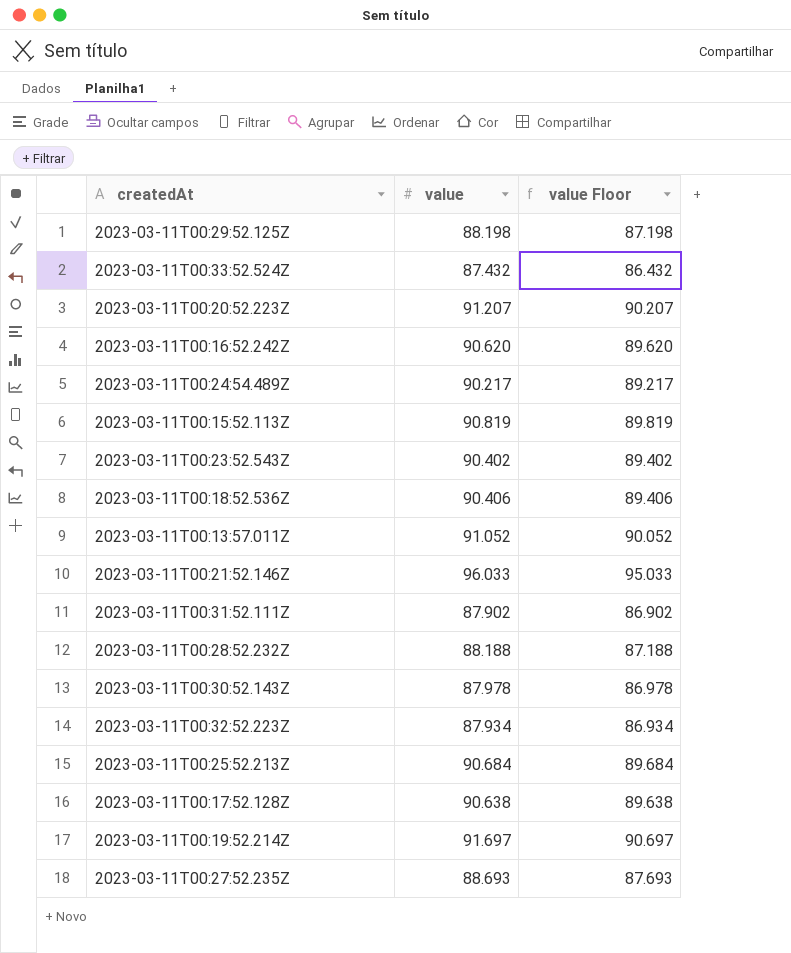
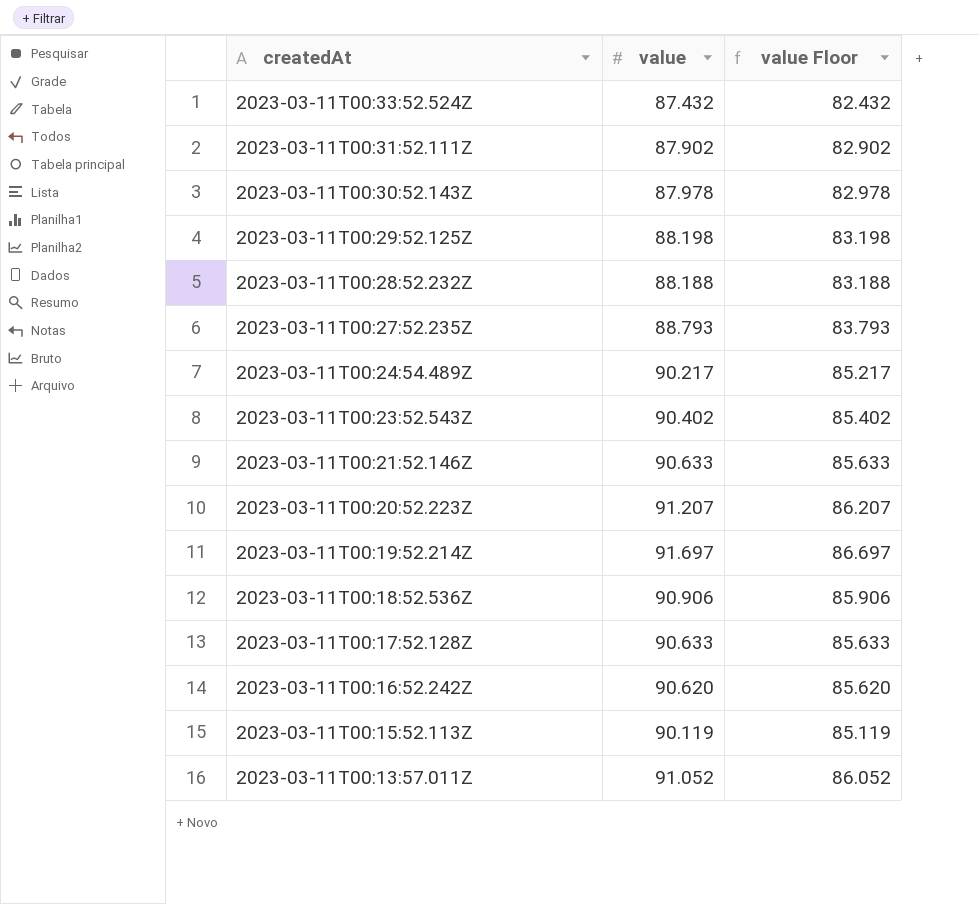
row order: none -> createdAt descending
column value Floor | formula: [value] - 1 -> [value] - 5
row 2023-03-11T00:32:52.223Z: 87.934 | 86.934 -> none
row 2023-03-11T00:25:52.213Z: 90.684 | 89.684 -> none
2023-03-11T00:27:52.235Z | value: 88.693 -> 88.793
2023-03-11T00:21:52.146Z | value: 96.033 -> 90.633
2023-03-11T00:18:52.536Z | value: 90.406 -> 90.906
2023-03-11T00:17:52.128Z | value: 90.638 -> 90.633
2023-03-11T00:15:52.113Z | value: 90.819 -> 90.119

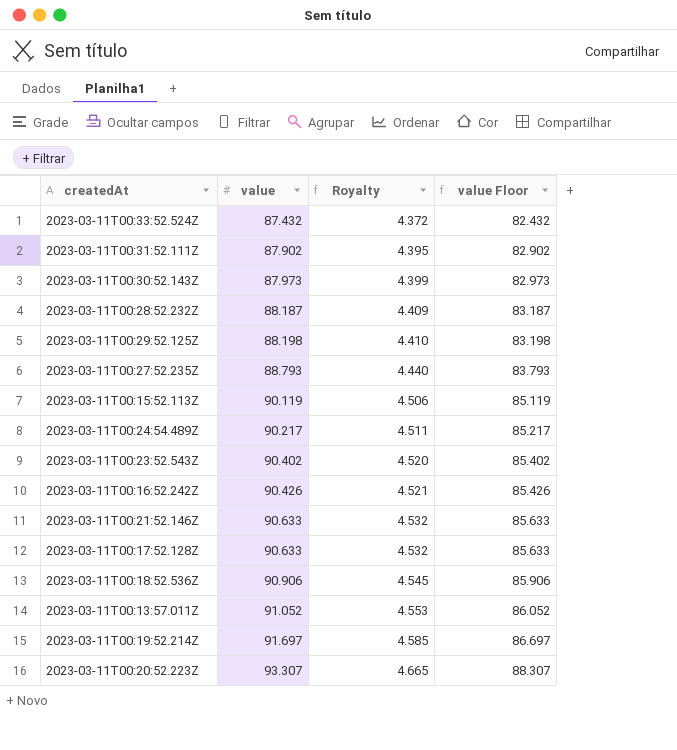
row order: createdAt descending -> value ascending
column Royalty | formula: none -> [value] * 0.05
2023-03-11T00:30:52.143Z | value: 87.978 -> 87.973
2023-03-11T00:30:52.143Z | value Floor: 82.978 -> 82.973
2023-03-11T00:28:52.232Z | value: 88.188 -> 88.187
2023-03-11T00:28:52.232Z | value Floor: 83.188 -> 83.187
2023-03-11T00:16:52.242Z | value: 90.620 -> 90.426
2023-03-11T00:16:52.242Z | value Floor: 85.620 -> 85.426
2023-03-11T00:20:52.223Z | value: 91.207 -> 93.307
2023-03-11T00:20:52.223Z | value Floor: 86.207 -> 88.307

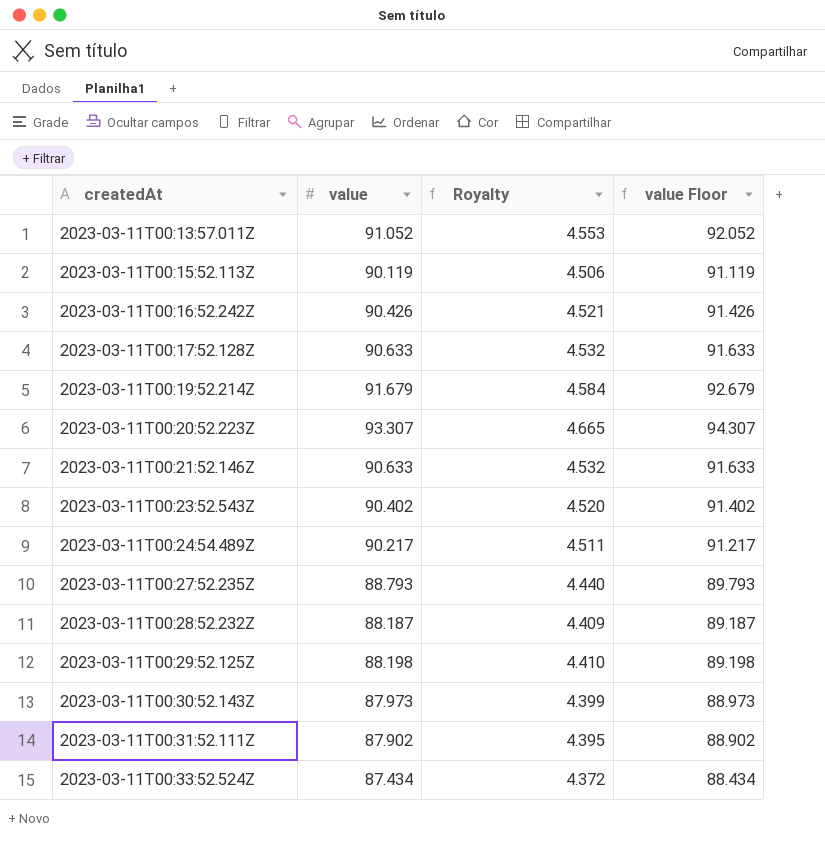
row order: value ascending -> createdAt ascending
column value Floor | formula: [value] - 5 -> [value] + 1
row 2023-03-11T00:18:52.536Z: 90.906 | 4.545 | 85.906 -> none
2023-03-11T00:19:52.214Z | value: 91.697 -> 91.679
2023-03-11T00:19:52.214Z | Royalty: 4.585 -> 4.584
2023-03-11T00:33:52.524Z | value: 87.432 -> 87.434

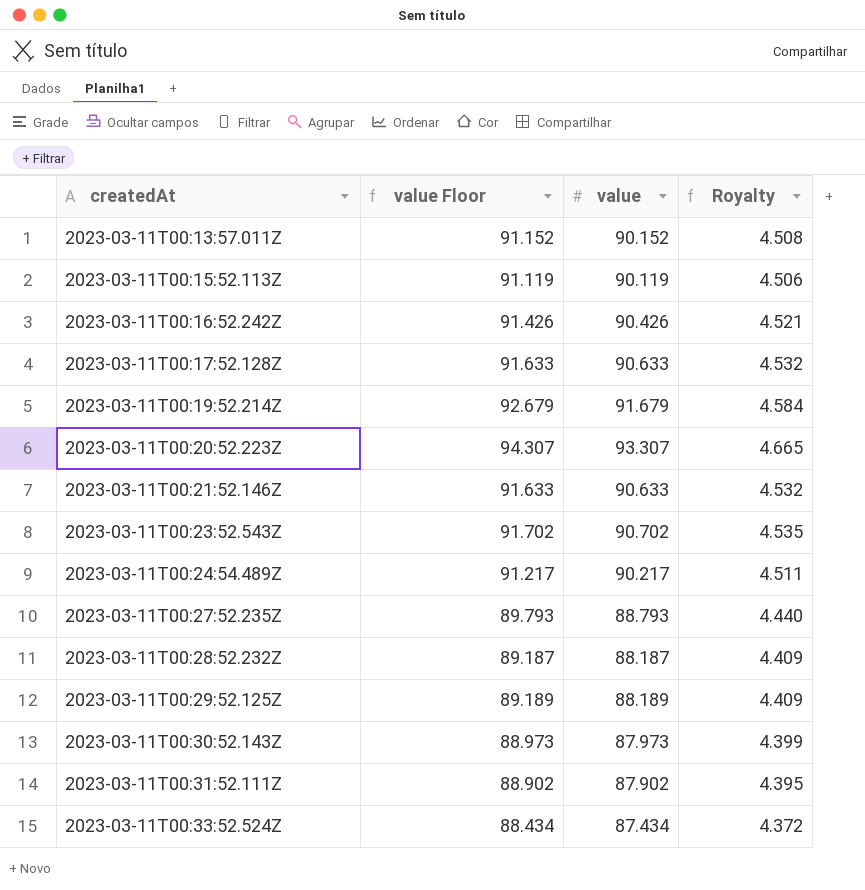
column value Floor | position: 4 -> 2
2023-03-11T00:13:57.011Z | value Floor: 92.052 -> 91.152
2023-03-11T00:13:57.011Z | value: 91.052 -> 90.152
2023-03-11T00:13:57.011Z | Royalty: 4.553 -> 4.508
2023-03-11T00:23:52.543Z | value Floor: 91.402 -> 91.702
2023-03-11T00:23:52.543Z | value: 90.402 -> 90.702
2023-03-11T00:23:52.543Z | Royalty: 4.520 -> 4.535
2023-03-11T00:29:52.125Z | value Floor: 89.198 -> 89.189
2023-03-11T00:29:52.125Z | value: 88.198 -> 88.189
2023-03-11T00:29:52.125Z | Royalty: 4.410 -> 4.409

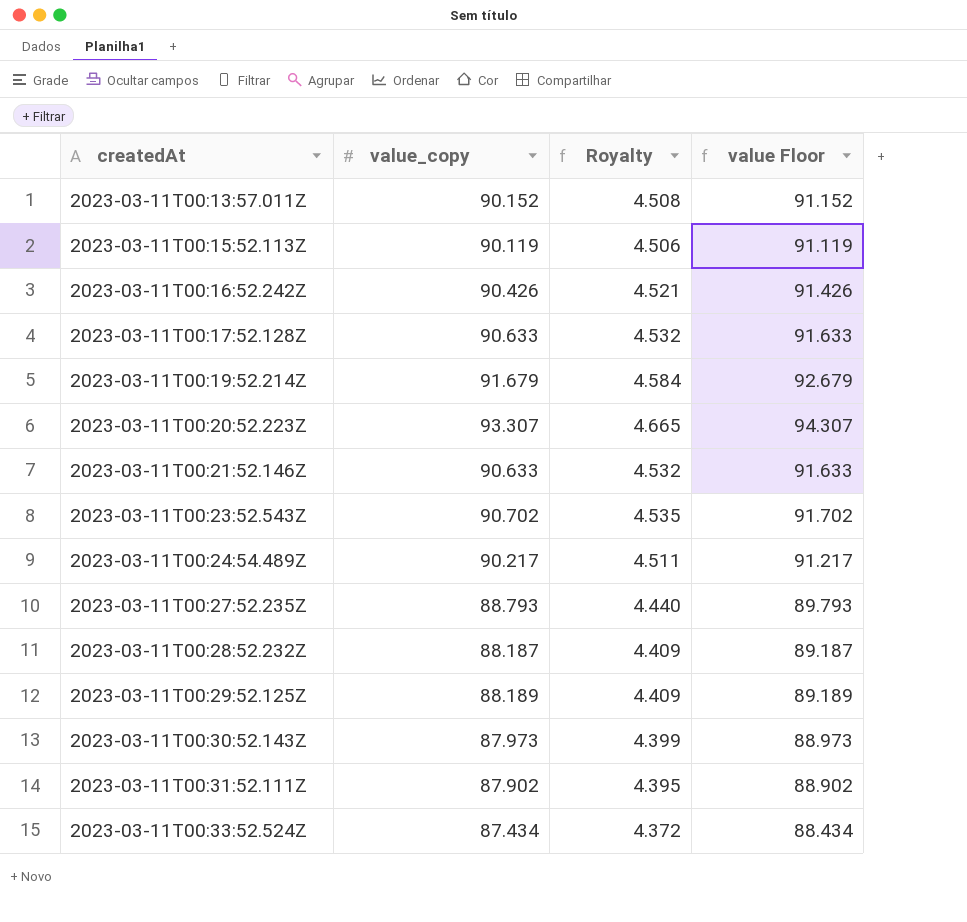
column name: value -> value_copy
column value Floor | position: 2 -> 4

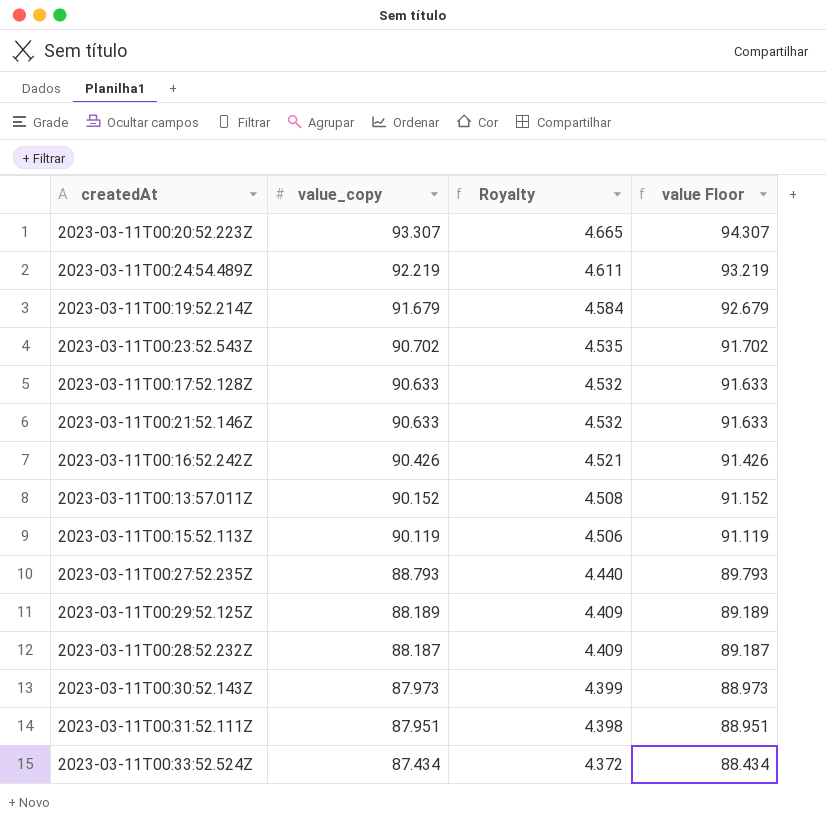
row order: createdAt ascending -> value_copy descending
2023-03-11T00:24:54.489Z | value_copy: 90.217 -> 92.219
2023-03-11T00:24:54.489Z | Royalty: 4.511 -> 4.611
2023-03-11T00:24:54.489Z | value Floor: 91.217 -> 93.219
2023-03-11T00:31:52.111Z | value_copy: 87.902 -> 87.951
2023-03-11T00:31:52.111Z | Royalty: 4.395 -> 4.398
2023-03-11T00:31:52.111Z | value Floor: 88.902 -> 88.951

